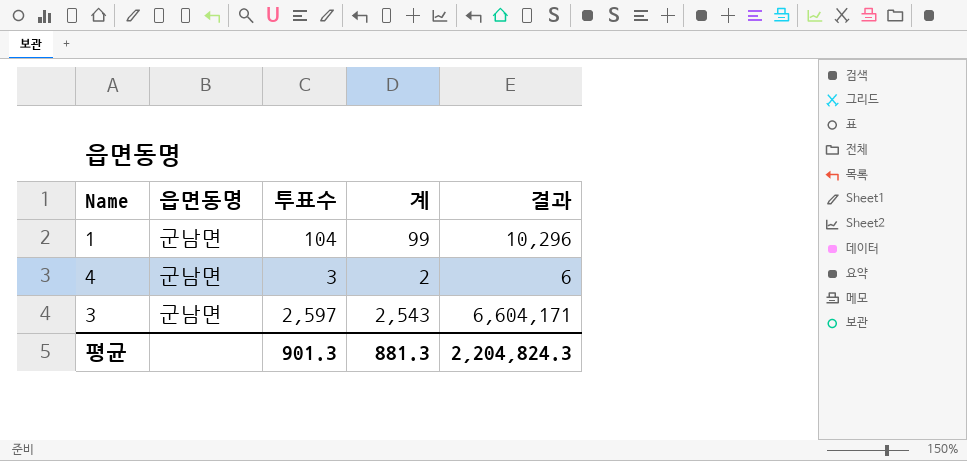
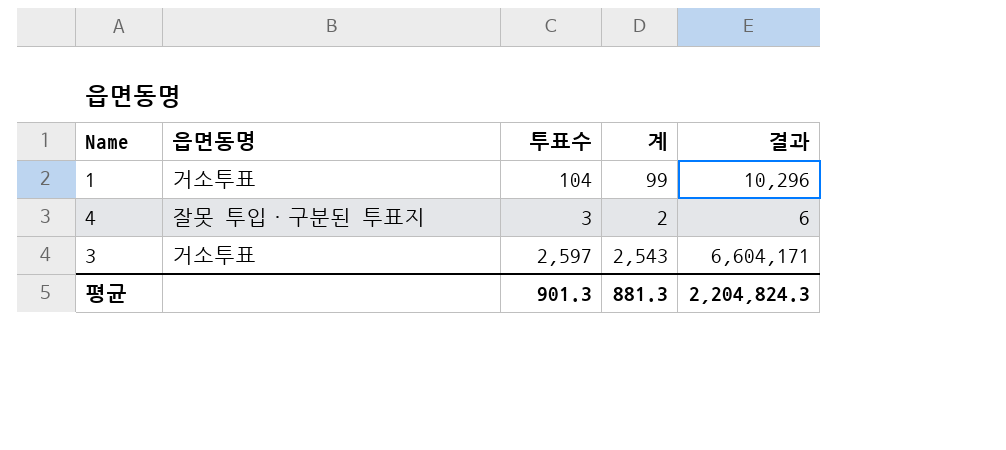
1 | 읍면동명: 군남면 -> 거소투표
4 | 읍면동명: 군남면 -> 잘못 투입·구분된 투표지
3 | 읍면동명: 군남면 -> 거소투표

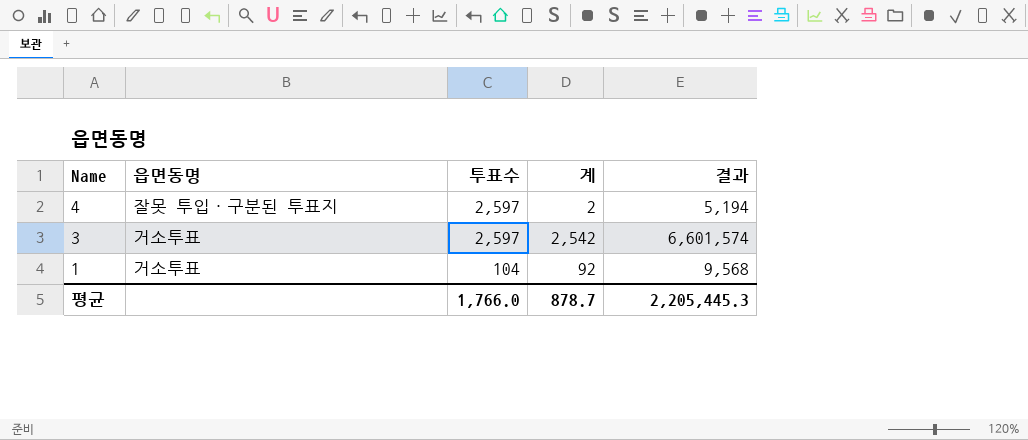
row order: none -> Name descending
4 | 투표수: 3 -> 2,597
4 | 결과: 6 -> 5,194
3 | 계: 2,543 -> 2,542
3 | 결과: 6,604,171 -> 6,601,574
1 | 계: 99 -> 92
1 | 결과: 10,296 -> 9,568
평균 | 투표수: 901.3 -> 1,766.0
평균 | 계: 881.3 -> 878.7
평균 | 결과: 2,204,824.3 -> 2,205,445.3

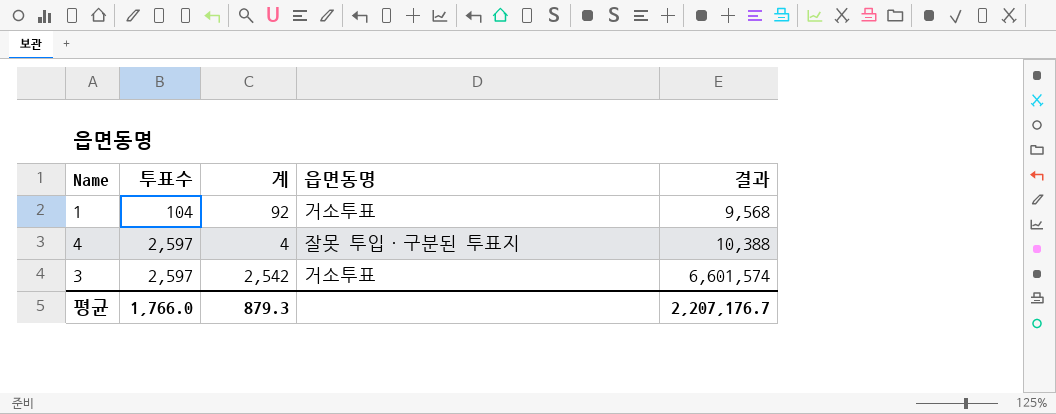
row order: Name descending -> 투표수 ascending
column 읍면동명 | position: 2 -> 4
4 | 계: 2 -> 4
4 | 결과: 5,194 -> 10,388
평균 | 계: 878.7 -> 879.3
평균 | 결과: 2,205,445.3 -> 2,207,176.7

